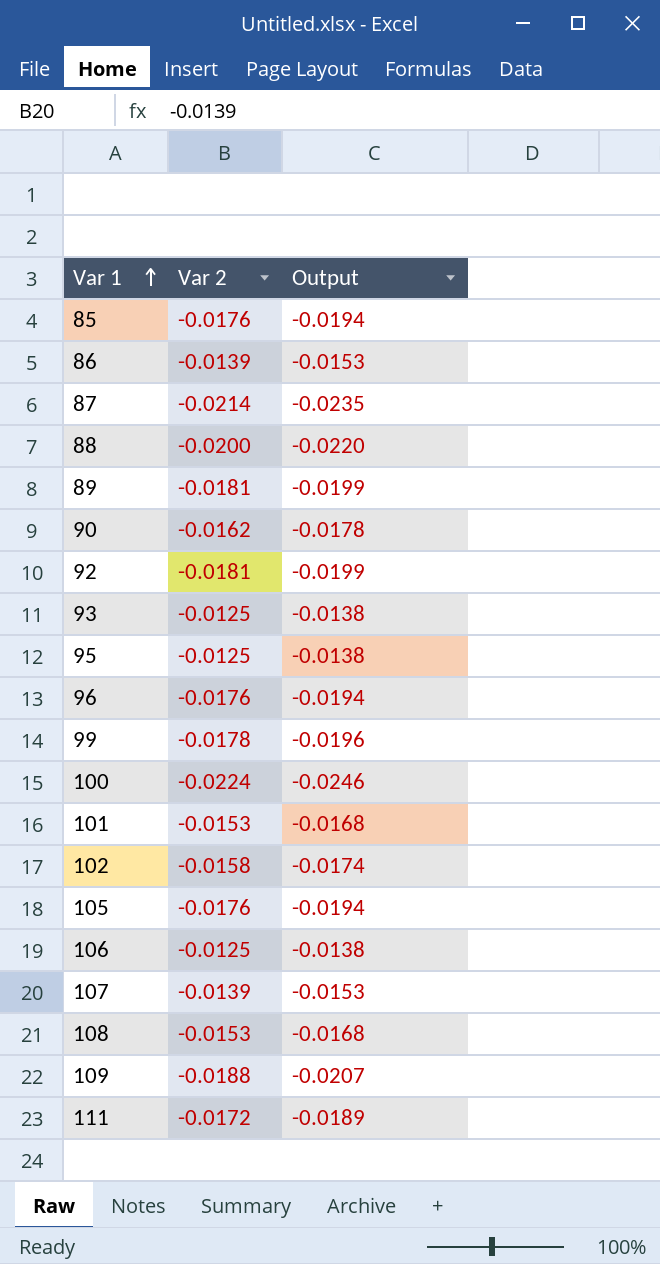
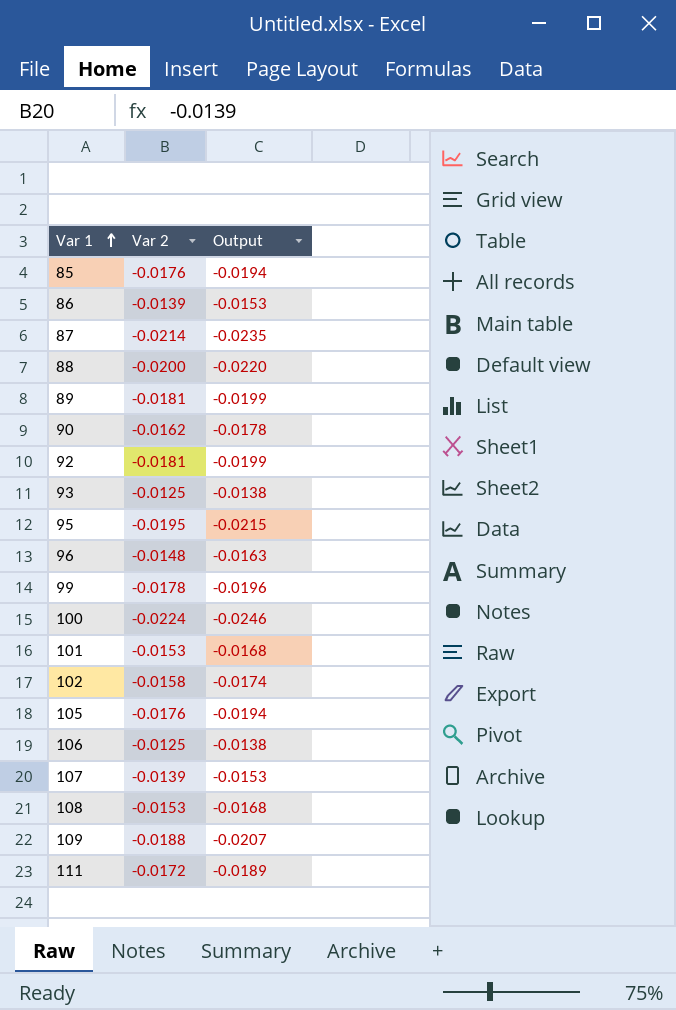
95 | Var 2: -0.0125 -> -0.0195
95 | Output: -0.0138 -> -0.0215
96 | Var 2: -0.0176 -> -0.0148
96 | Output: -0.0194 -> -0.0163

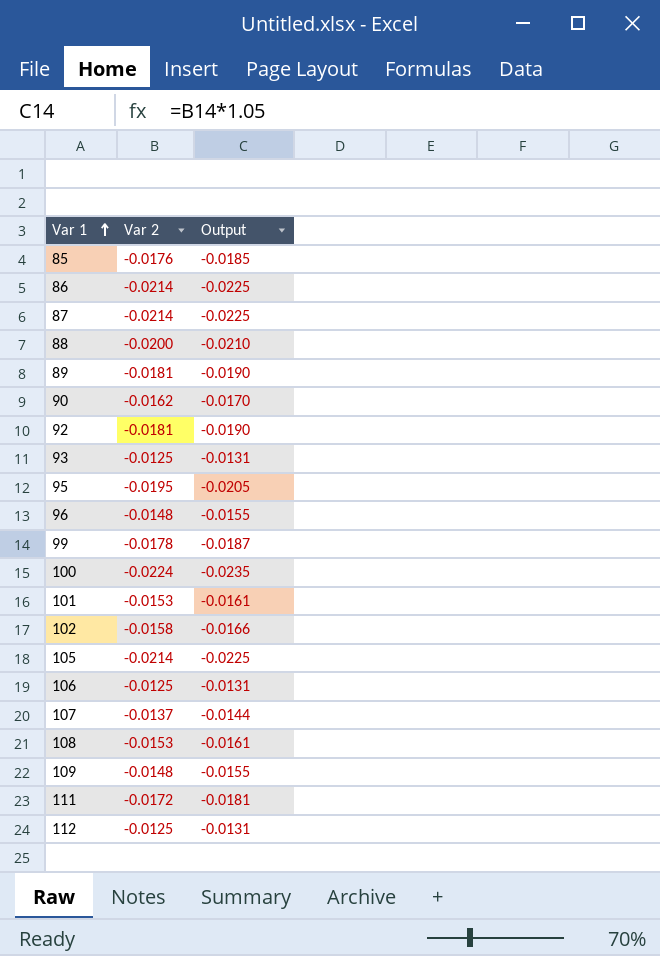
column Output | formula: [Var 2] * 1.1 -> [Var 2] * 1.05
86 | Var 2: -0.0139 -> -0.0214
105 | Var 2: -0.0176 -> -0.0214
107 | Var 2: -0.0139 -> -0.0137
109 | Var 2: -0.0188 -> -0.0148
row 112: none -> -0.0125 | -0.0131

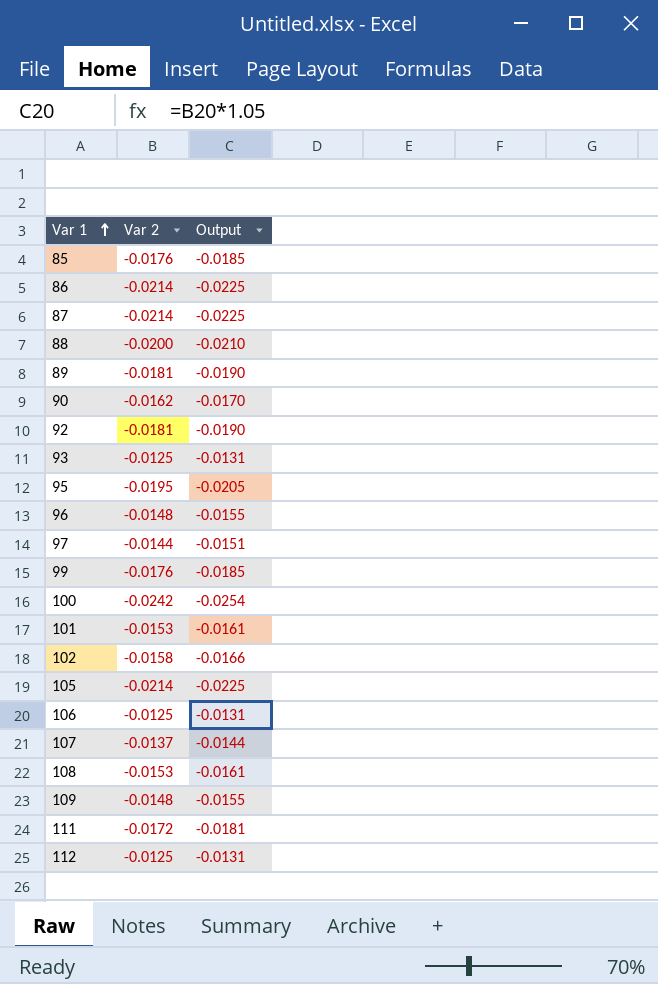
row 97: none -> -0.0144 | -0.0151
99 | Var 2: -0.0178 -> -0.0176
99 | Output: -0.0187 -> -0.0185
100 | Var 2: -0.0224 -> -0.0242
100 | Output: -0.0235 -> -0.0254

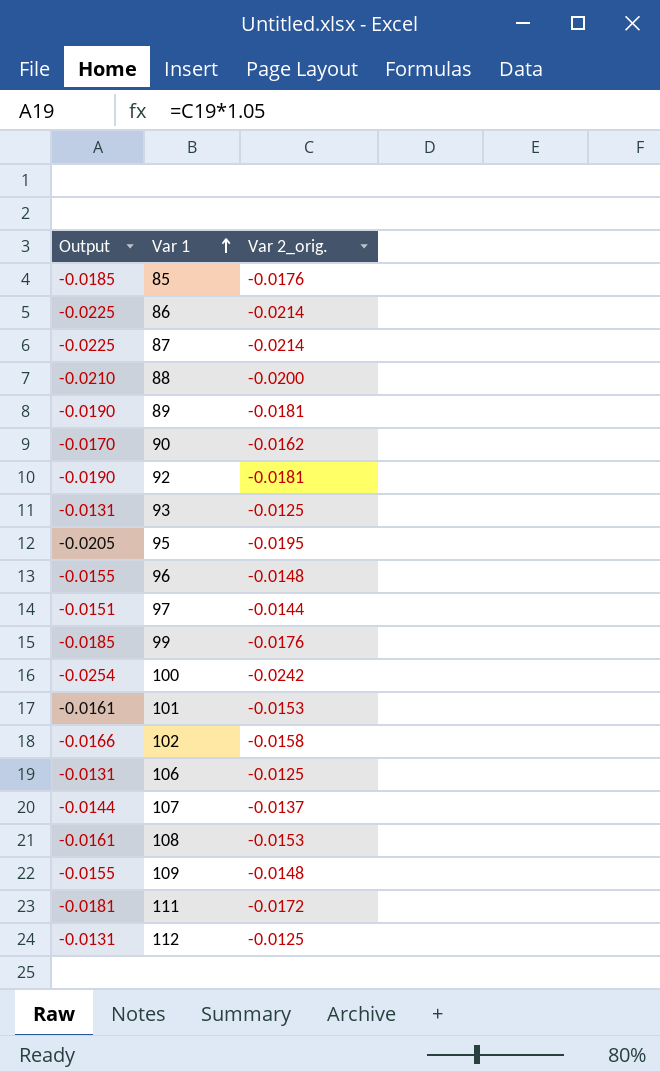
column Output | position: 3 -> 1
column name: Var 2 -> Var 2_orig.
row 105: -0.0214 | -0.0225 -> none

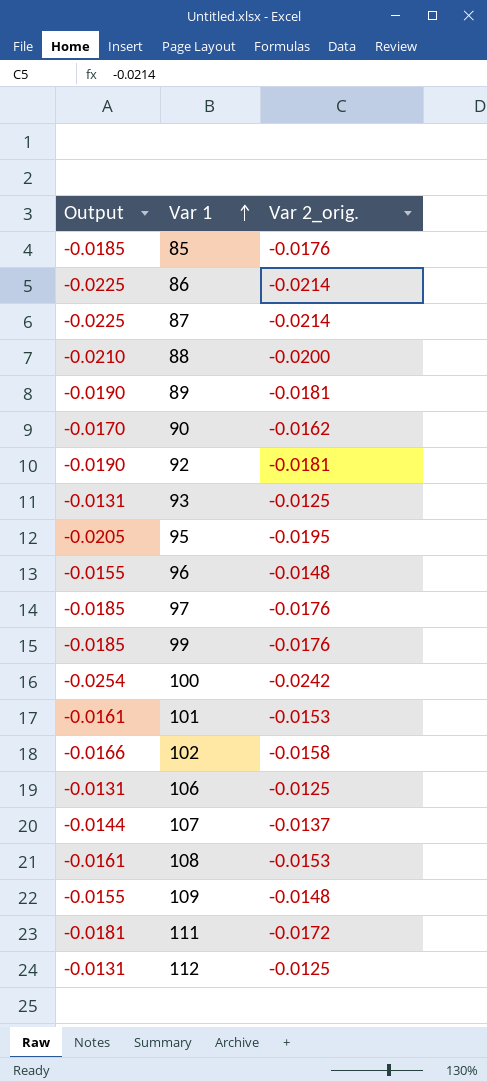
97 | Output: -0.0151 -> -0.0185
97 | Var 2_orig.: -0.0144 -> -0.0176

